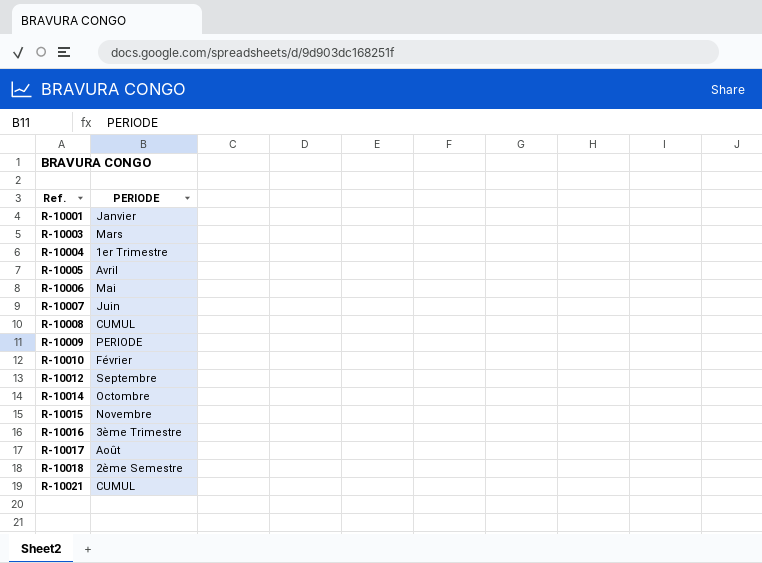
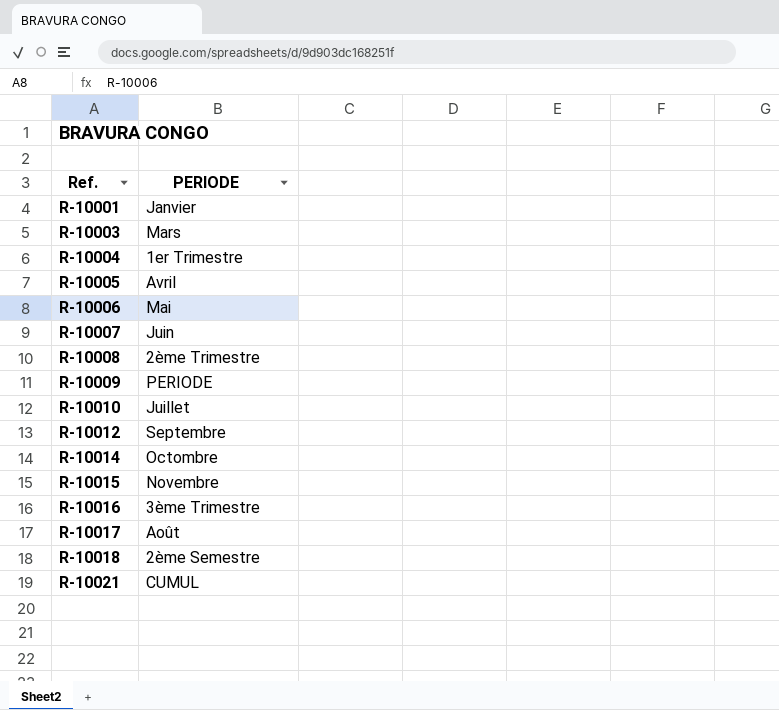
R-10008 | PERIODE: CUMUL -> 2ème Trimestre
R-10010 | PERIODE: Février -> Juillet

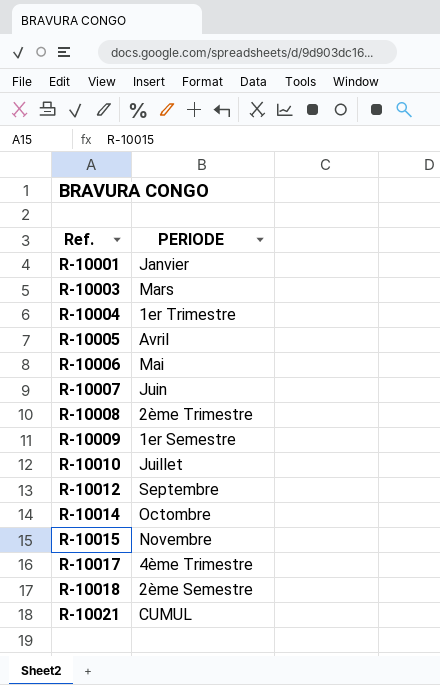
row R-10016: 3ème Trimestre -> none
R-10009 | PERIODE: PERIODE -> 1er Semestre
R-10017 | PERIODE: Août -> 4ème Trimestre

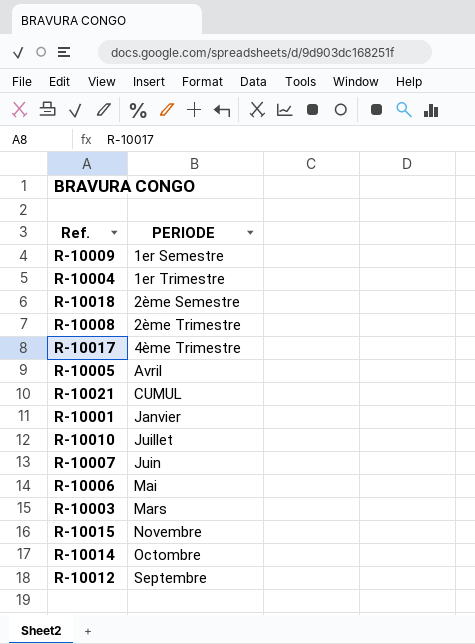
row order: Ref. ascending -> PERIODE ascending

